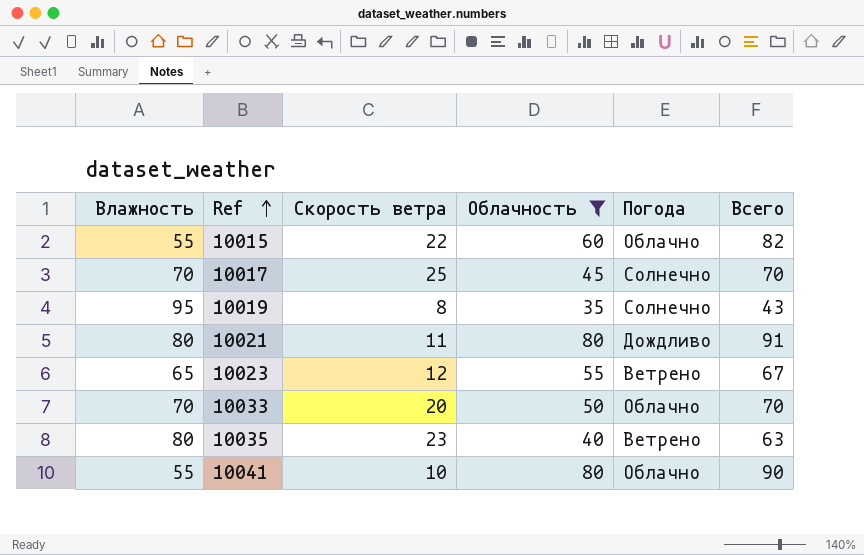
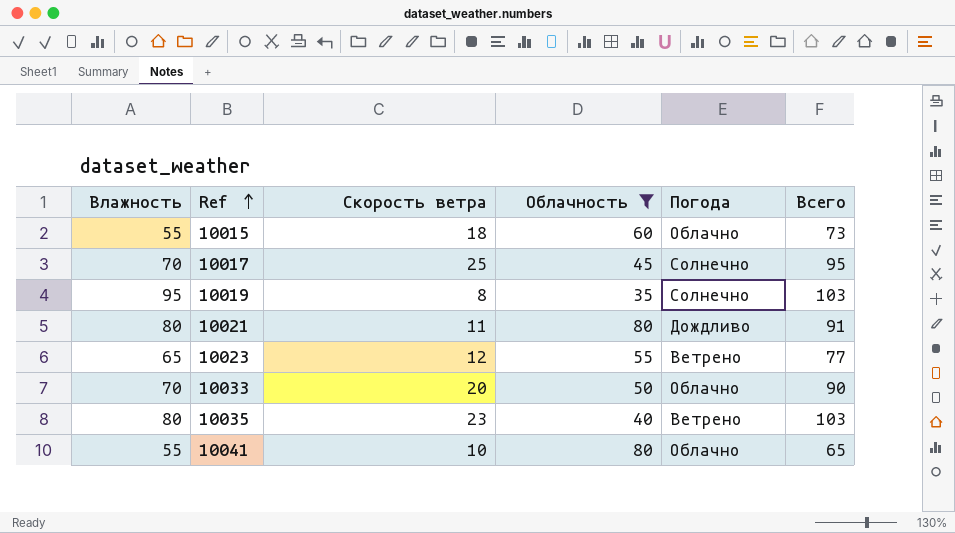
column Всего | formula: [Скорость ветра] + [Облачность] -> [Влажность] + [Скорость ветра]
10015 | Скорость ветра: 22 -> 18

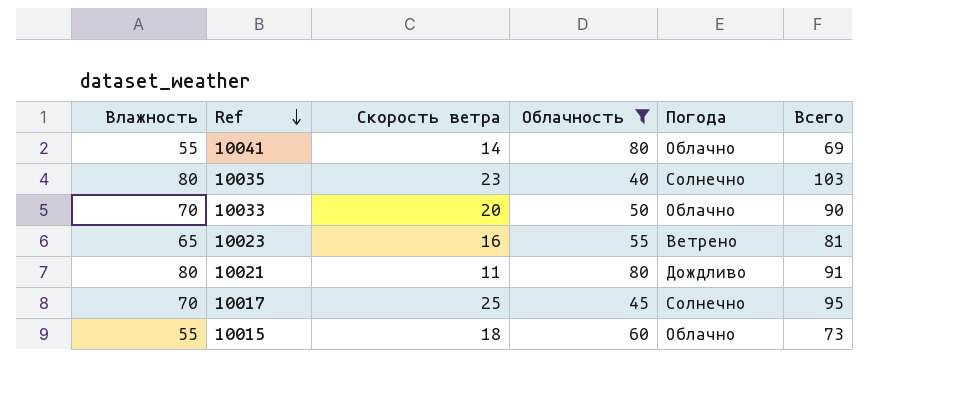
row order: Ref ascending -> Ref descending
row 10019: 95 | 8 | 35 | Солнечно | 103 -> none
10041 | Скорость ветра: 10 -> 14
10041 | Всего: 65 -> 69
10035 | Погода: Ветрено -> Солнечно
10023 | Скорость ветра: 12 -> 16
10023 | Всего: 77 -> 81

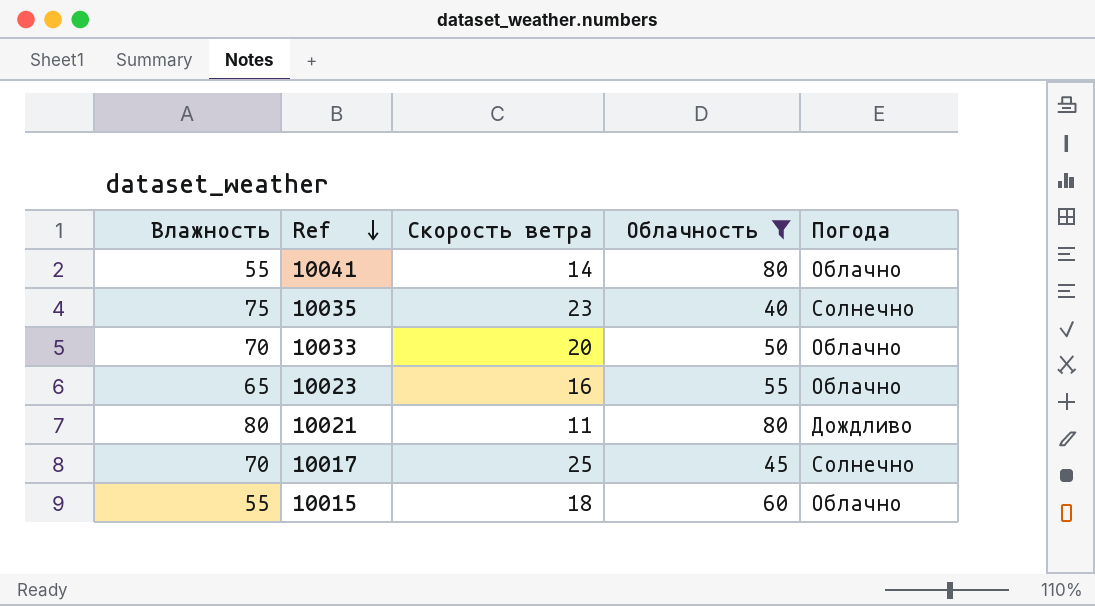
column Всего | formula: [Влажность] + [Скорость ветра] -> none
10035 | Влажность: 80 -> 75
10023 | Погода: Ветрено -> Облачно

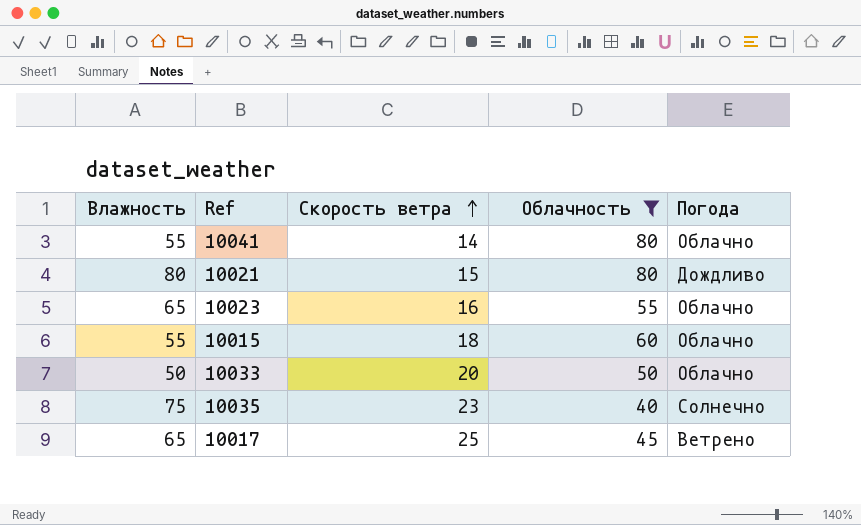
row order: Ref descending -> Скорость ветра ascending
10021 | Скорость ветра: 11 -> 15
10033 | Влажность: 70 -> 50
10017 | Влажность: 70 -> 65
10017 | Погода: Солнечно -> Ветрено

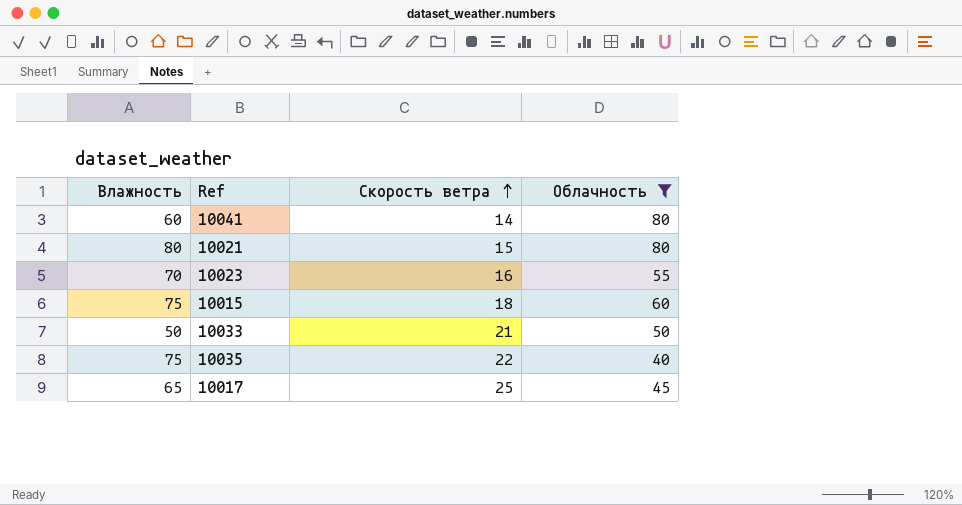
column Погода | position: 5 -> none
10041 | Влажность: 55 -> 60
10023 | Влажность: 65 -> 70
10015 | Влажность: 55 -> 75
10033 | Скорость ветра: 20 -> 21
10035 | Скорость ветра: 23 -> 22

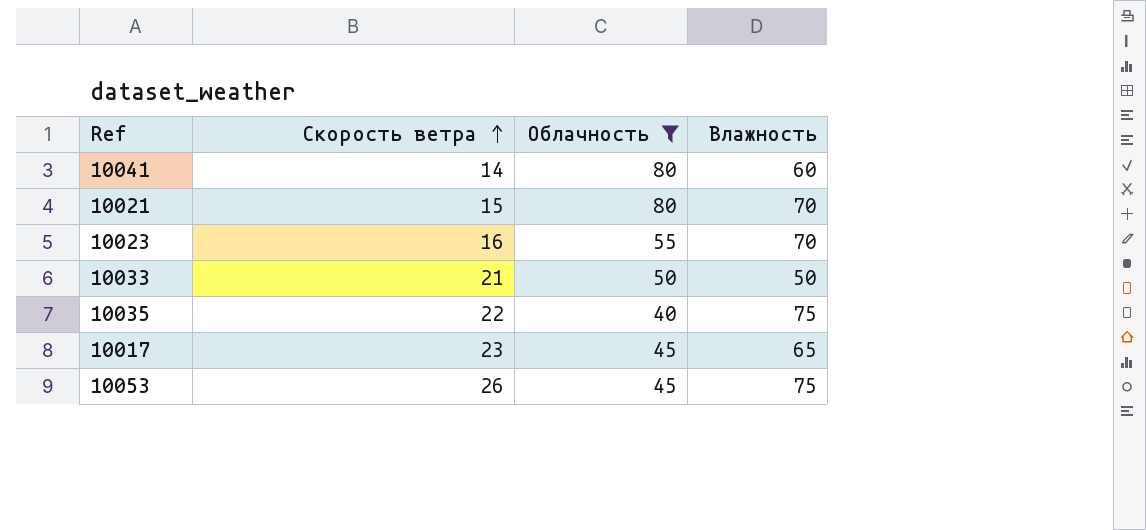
column Влажность | position: 1 -> 4
row 10015: 75 | 18 | 60 -> none
10021 | Влажность: 80 -> 70
10017 | Скорость ветра: 25 -> 23
row 10053: none -> 26 | 45 | 75

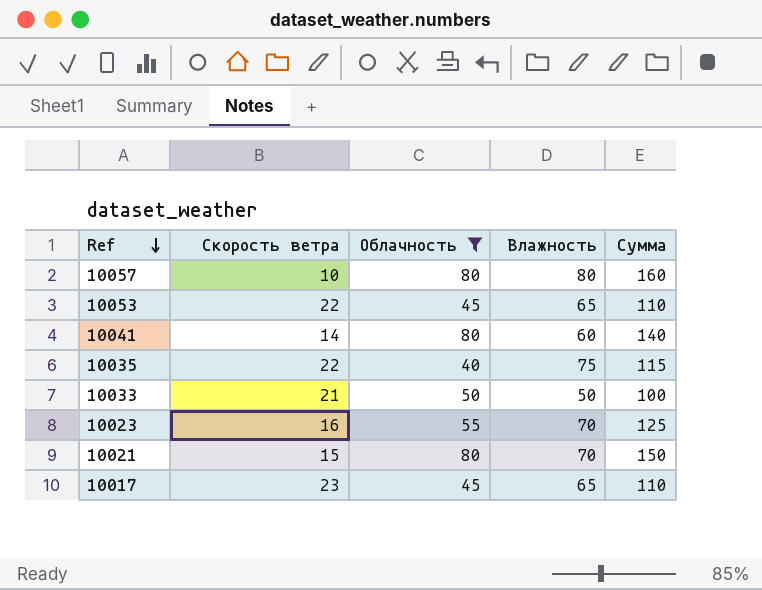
row order: Скорость ветра ascending -> Ref descending
column Сумма | formula: none -> [Облачность] + [Влажность]
row 10057: none -> 10 | 80 | 80 | 160
10053 | Скорость ветра: 26 -> 22
10053 | Влажность: 75 -> 65

